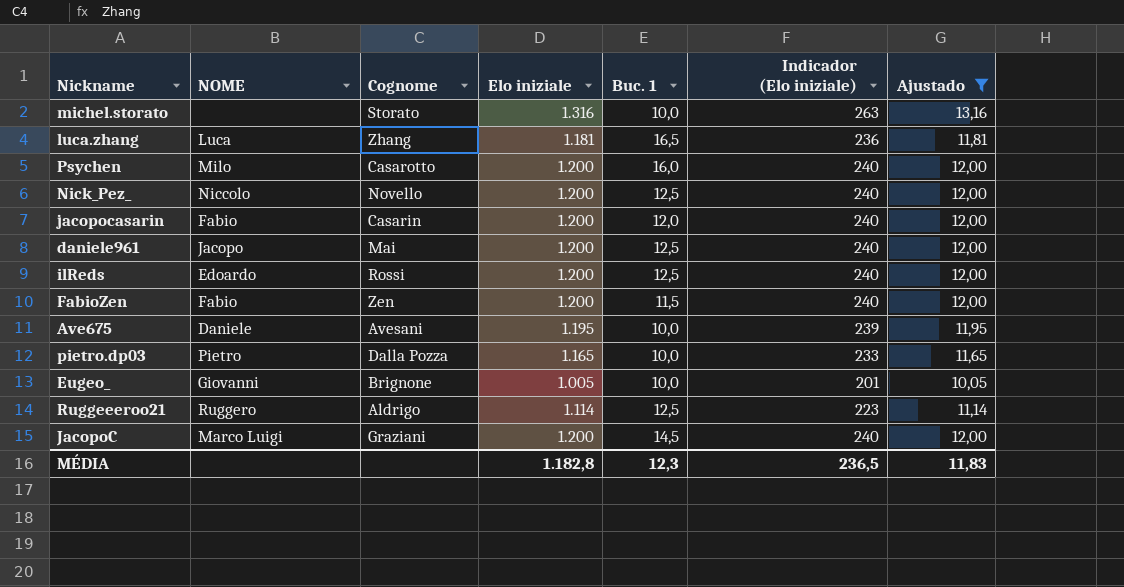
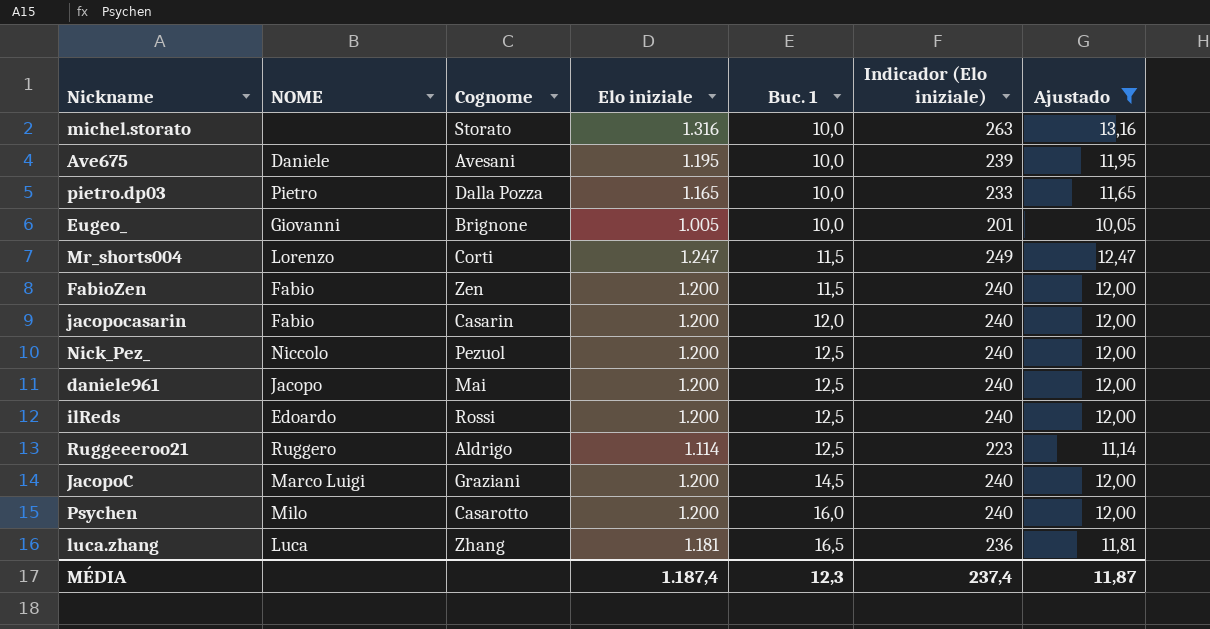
row order: none -> Buc. 1 ascending
row Mr_shorts004: none -> Lorenzo | Corti | 1.247 | 11,5 | 249 | 12,47
Nick_Pez_ | Cognome: Novello -> Pezuol
MÉDIA | Elo iniziale: 1.182,8 -> 1.187,4
MÉDIA | Indicador (Elo iniziale): 236,5 -> 237,4
MÉDIA | Ajustado: 11,83 -> 11,87

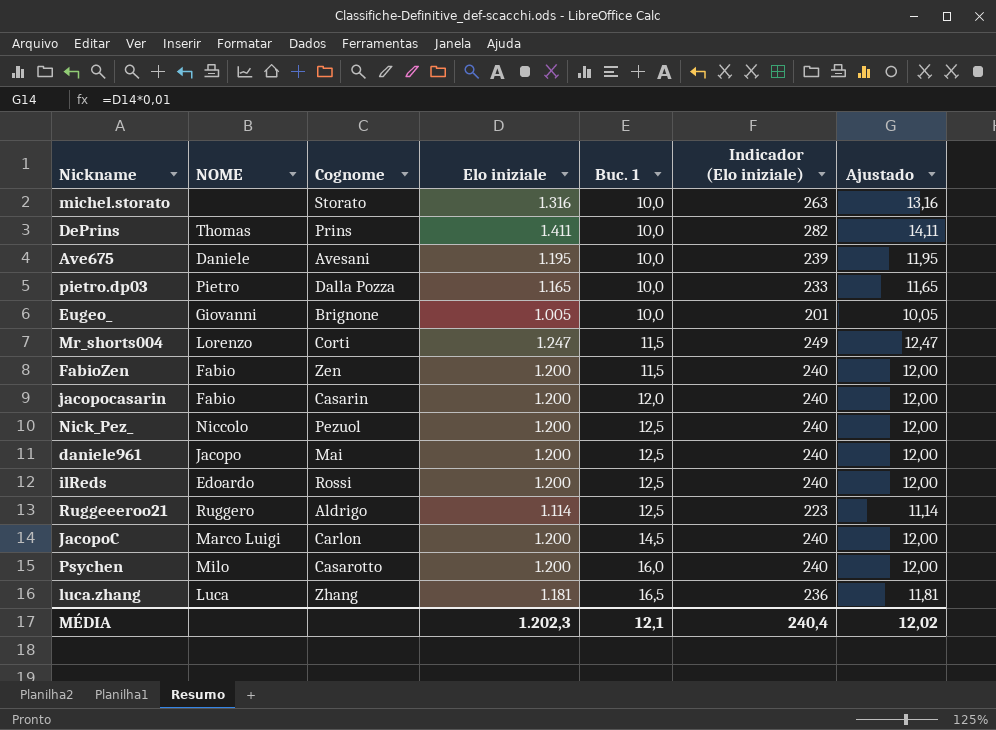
filter: Ajustado != 14,11 -> none
JacopoC | Cognome: Graziani -> Carlon
MÉDIA | Elo iniziale: 1.187,4 -> 1.202,3
MÉDIA | Buc. 1: 12,3 -> 12,1
MÉDIA | Indicador (Elo iniziale): 237,4 -> 240,4
MÉDIA | Ajustado: 11,87 -> 12,02

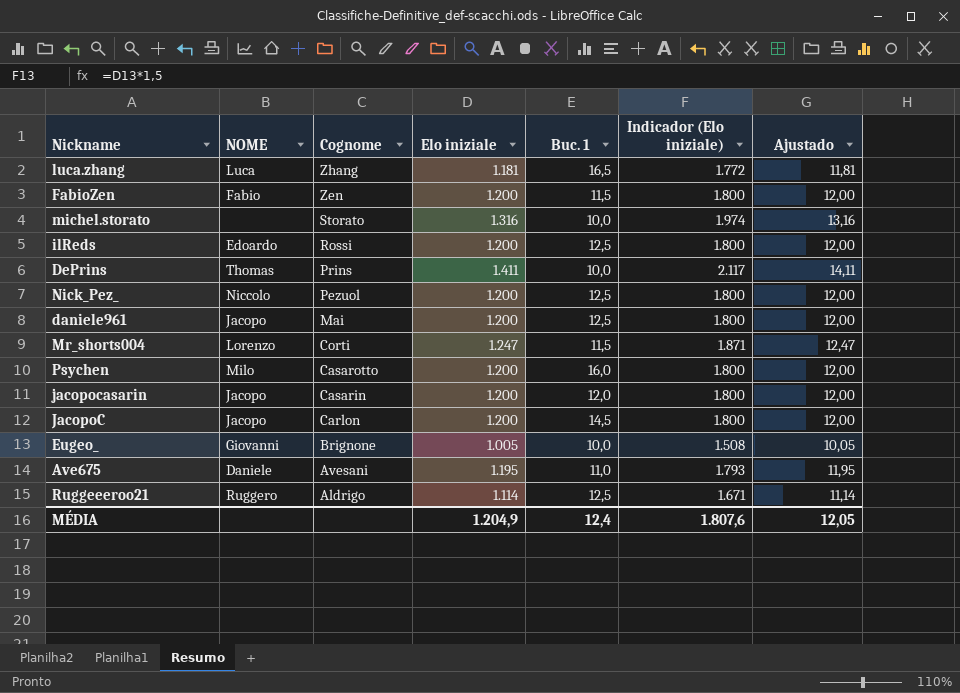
row order: Buc. 1 ascending -> Cognome descending
column Indicador (Elo iniziale) | formula: [Elo iniziale] * 0,2 -> [Elo iniziale] * 1,5
row pietro.dp03: Pietro | Dalla Pozza | 1.165 | 10,0 | 233 | 11,65 -> none
jacopocasarin | NOME: Fabio -> Jacopo
JacopoC | NOME: Marco Luigi -> Jacopo
Ave675 | Buc. 1: 10,0 -> 11,0
MÉDIA | Elo iniziale: 1.202,3 -> 1.204,9
MÉDIA | Buc. 1: 12,1 -> 12,4
MÉDIA | Indicador (Elo iniziale): 240,4 -> 1.807,6
MÉDIA | Ajustado: 12,02 -> 12,05

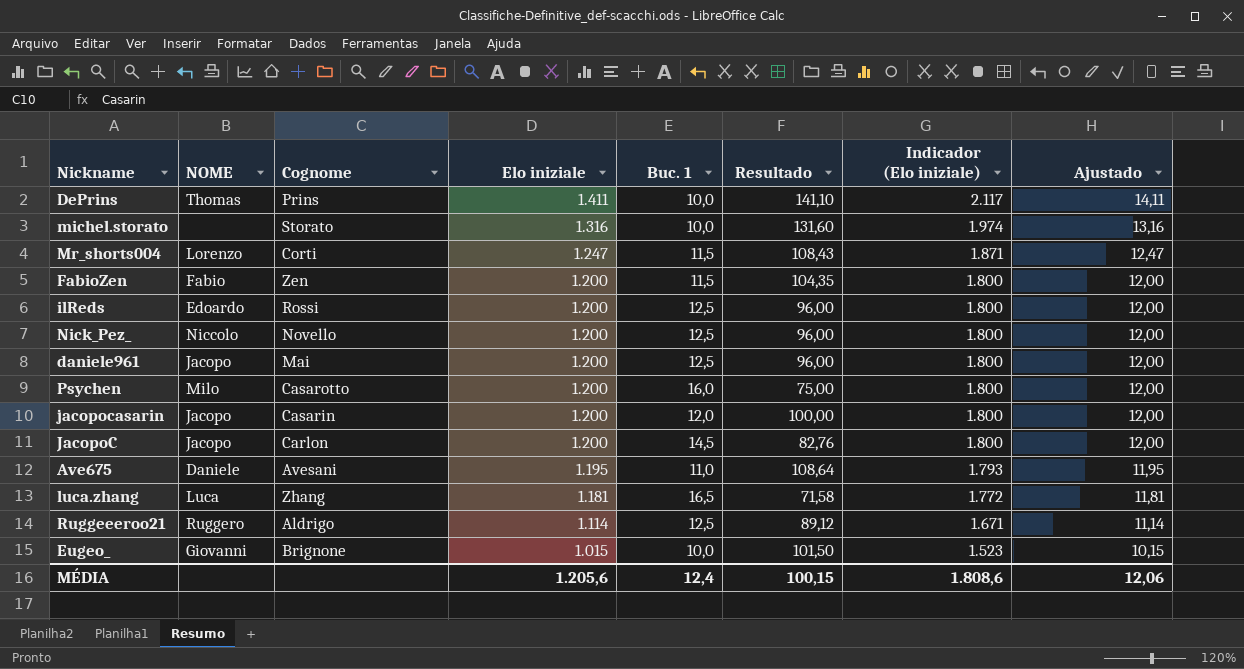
row order: Cognome descending -> Elo iniziale descending
column Resultado | formula: none -> [Elo iniziale] / [Buc. 1]
Nick_Pez_ | Cognome: Pezuol -> Novello
Eugeo_ | Elo iniziale: 1.005 -> 1.015
Eugeo_ | Indicador (Elo iniziale): 1.508 -> 1.523
Eugeo_ | Ajustado: 10,05 -> 10,15
MÉDIA | Elo iniziale: 1.204,9 -> 1.205,6
MÉDIA | Indicador (Elo iniziale): 1.807,6 -> 1.808,6
MÉDIA | Ajustado: 12,05 -> 12,06

